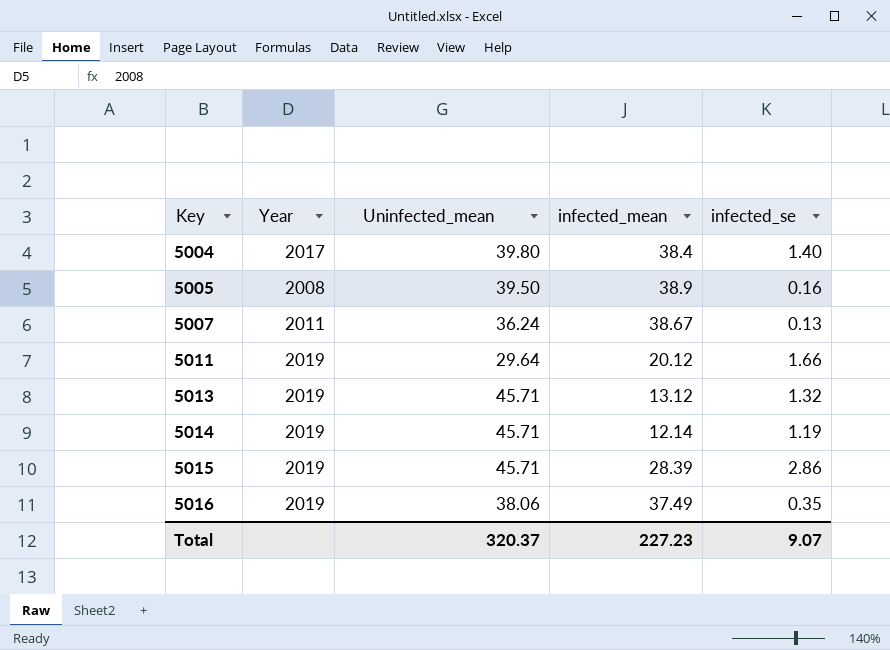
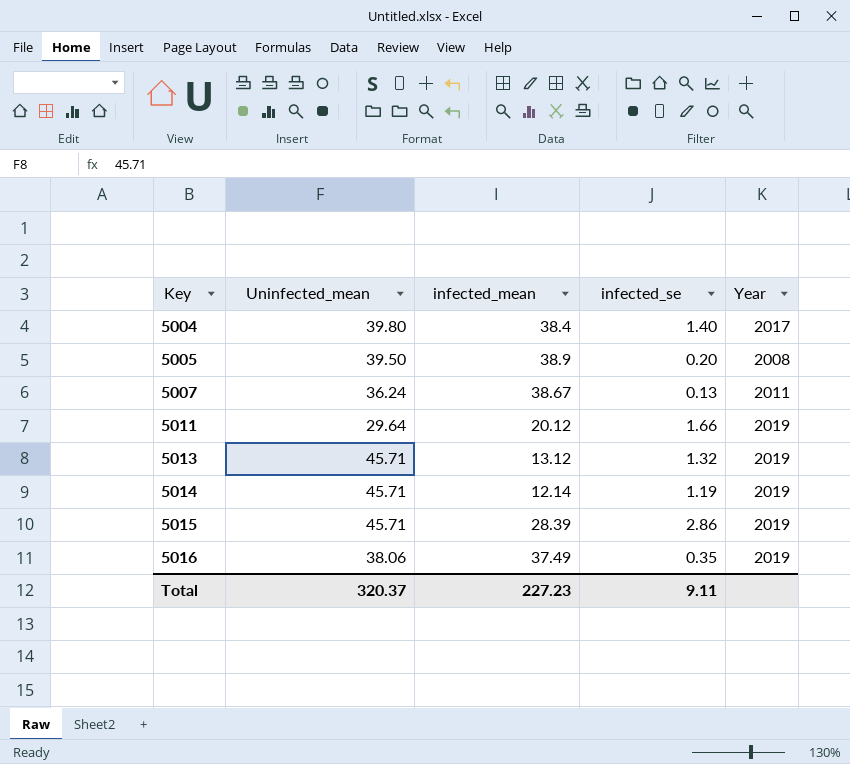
column Year | position: 2 -> 5
5005 | infected_se: 0.16 -> 0.20
Total | infected_se: 9.07 -> 9.11

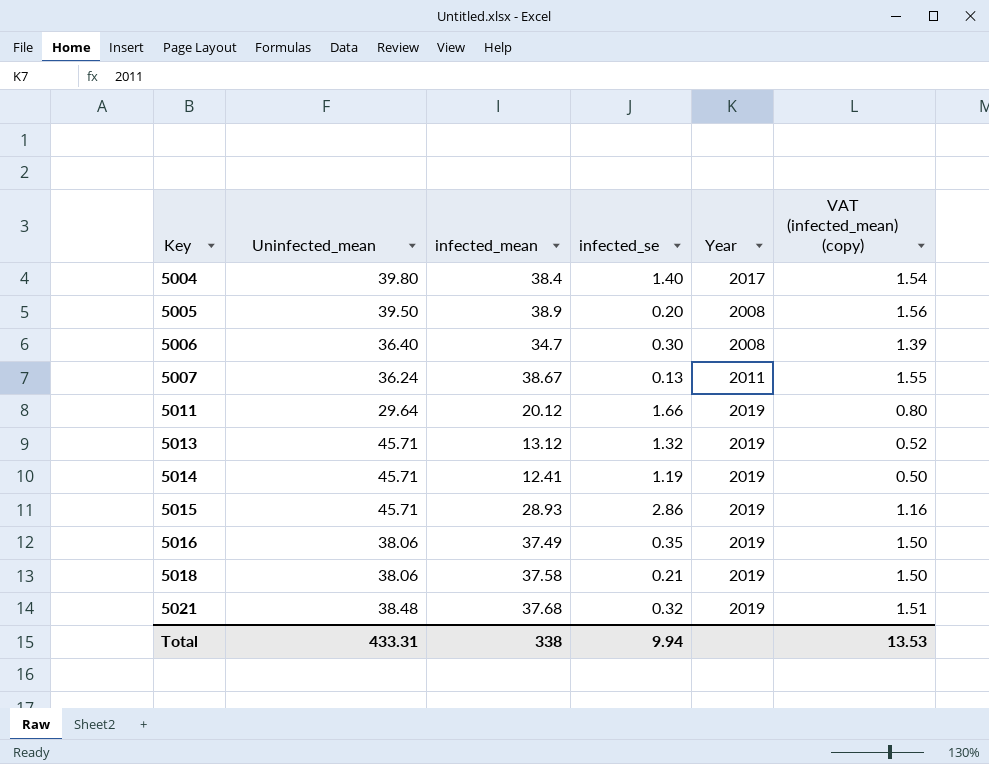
column VAT (infected_mean) (copy) | formula: none -> [infected_mean] * 0.04
row 5006: none -> 36.40 | 34.7 | 0.30 | 2008 | 1.39
5014 | infected_mean: 12.14 -> 12.41
5015 | infected_mean: 28.39 -> 28.93
row 5018: none -> 38.06 | 37.58 | 0.21 | 2019 | 1.50
row 5021: none -> 38.48 | 37.68 | 0.32 | 2019 | 1.51
Total | Uninfected_mean: 320.37 -> 433.31
Total | infected_mean: 227.23 -> 338
Total | infected_se: 9.11 -> 9.94

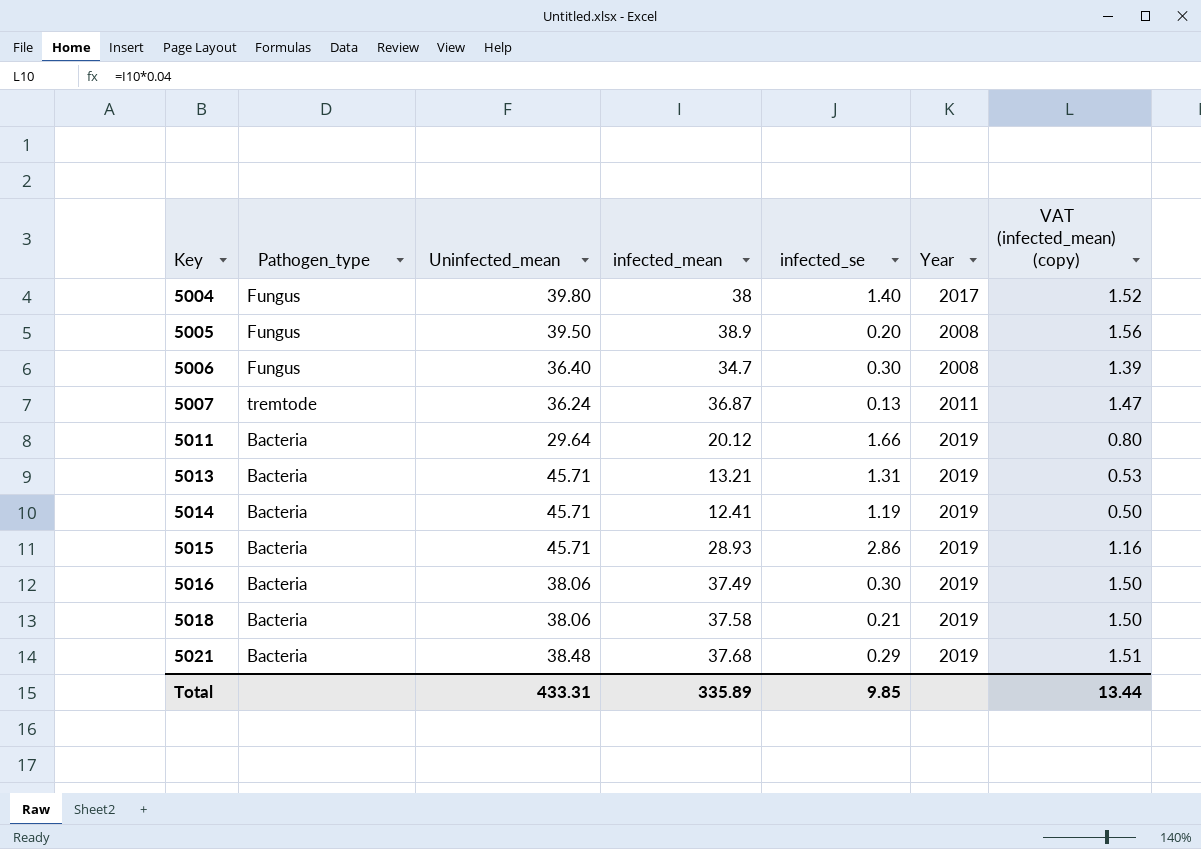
column Pathogen_type | position: none -> 2
5004 | infected_mean: 38.4 -> 38
5004 | VAT (infected_mean) (copy): 1.54 -> 1.52
5007 | infected_mean: 38.67 -> 36.87
5007 | VAT (infected_mean) (copy): 1.55 -> 1.47
5013 | infected_mean: 13.12 -> 13.21
5013 | infected_se: 1.32 -> 1.31
5013 | VAT (infected_mean) (copy): 0.52 -> 0.53
5016 | infected_se: 0.35 -> 0.30
5021 | infected_se: 0.32 -> 0.29
Total | infected_mean: 338 -> 335.89
Total | infected_se: 9.94 -> 9.85
Total | VAT (infected_mean) (copy): 13.53 -> 13.44

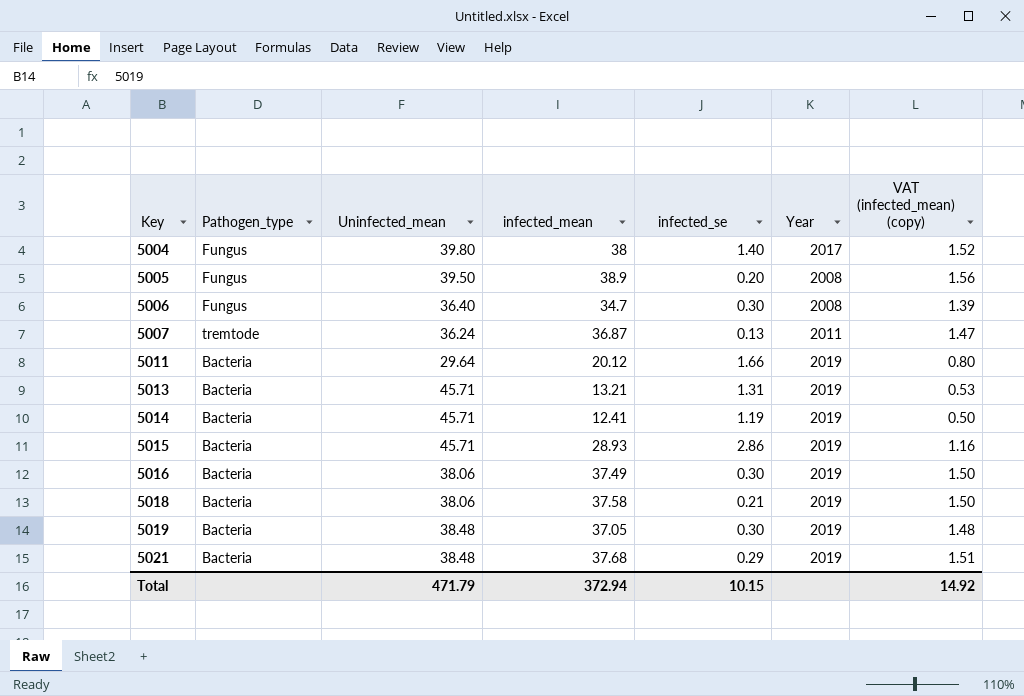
row 5019: none -> Bacteria | 38.48 | 37.05 | 0.30 | 2019 | 1.48
Total | Uninfected_mean: 433.31 -> 471.79
Total | infected_mean: 335.89 -> 372.94
Total | infected_se: 9.85 -> 10.15
Total | VAT (infected_mean) (copy): 13.44 -> 14.92

